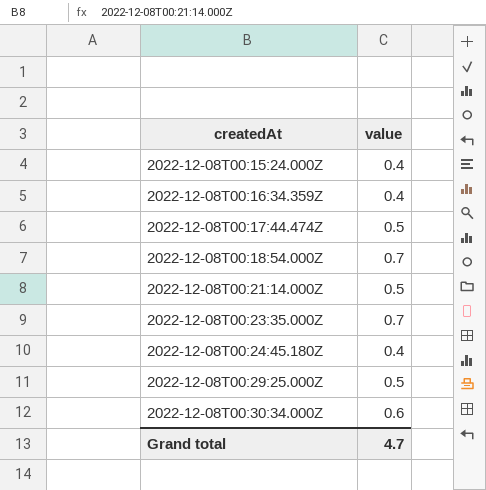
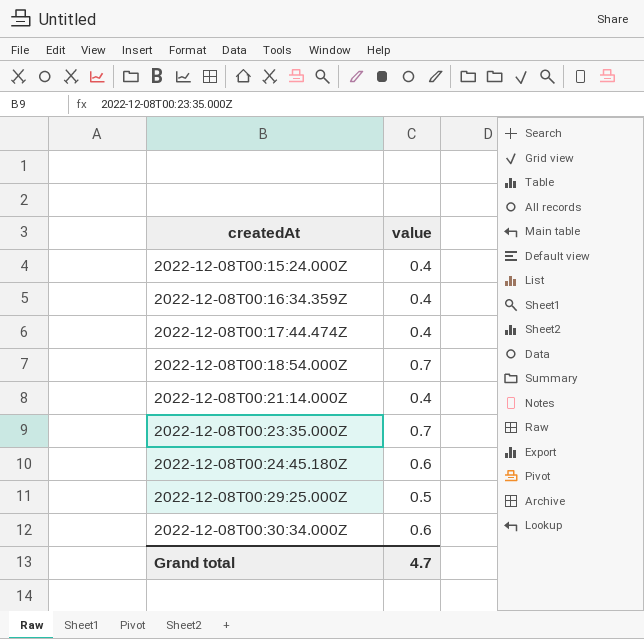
2022-12-08T00:17:44.474Z | value: 0.5 -> 0.4
2022-12-08T00:21:14.000Z | value: 0.5 -> 0.4
2022-12-08T00:24:45.180Z | value: 0.4 -> 0.6

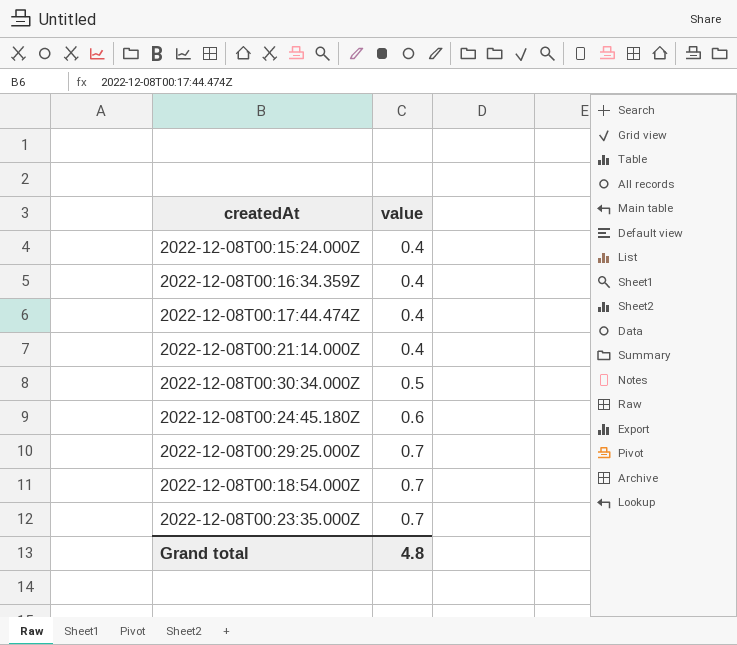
row order: createdAt ascending -> value ascending
2022-12-08T00:30:34.000Z | value: 0.6 -> 0.5
2022-12-08T00:29:25.000Z | value: 0.5 -> 0.7
Grand total | value: 4.7 -> 4.8

